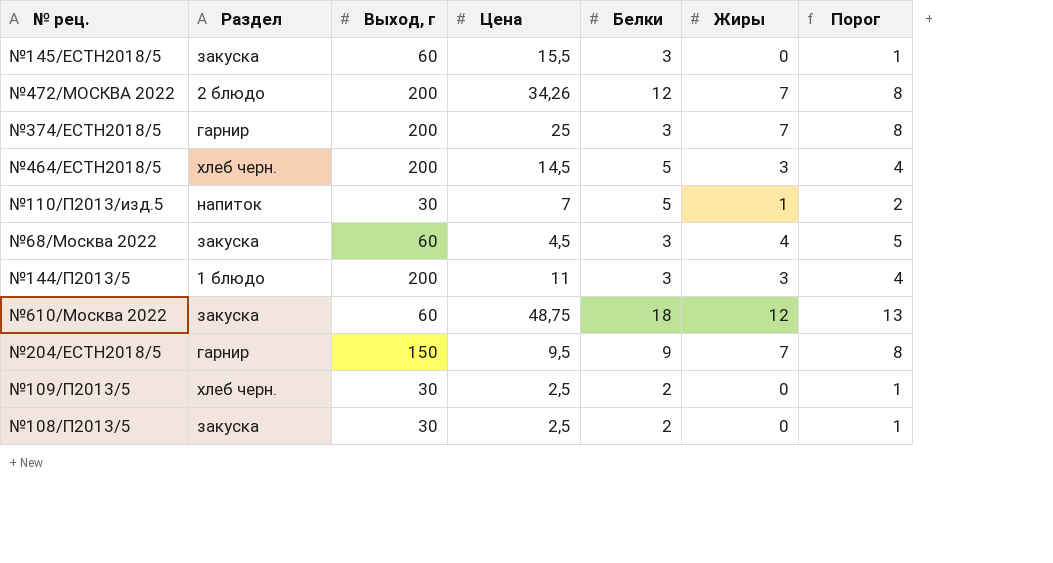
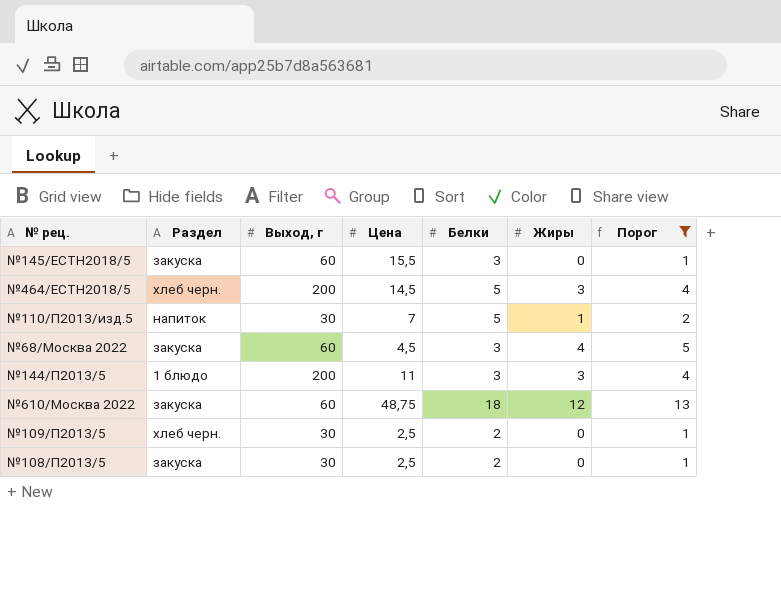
filter: none -> Порог != 8

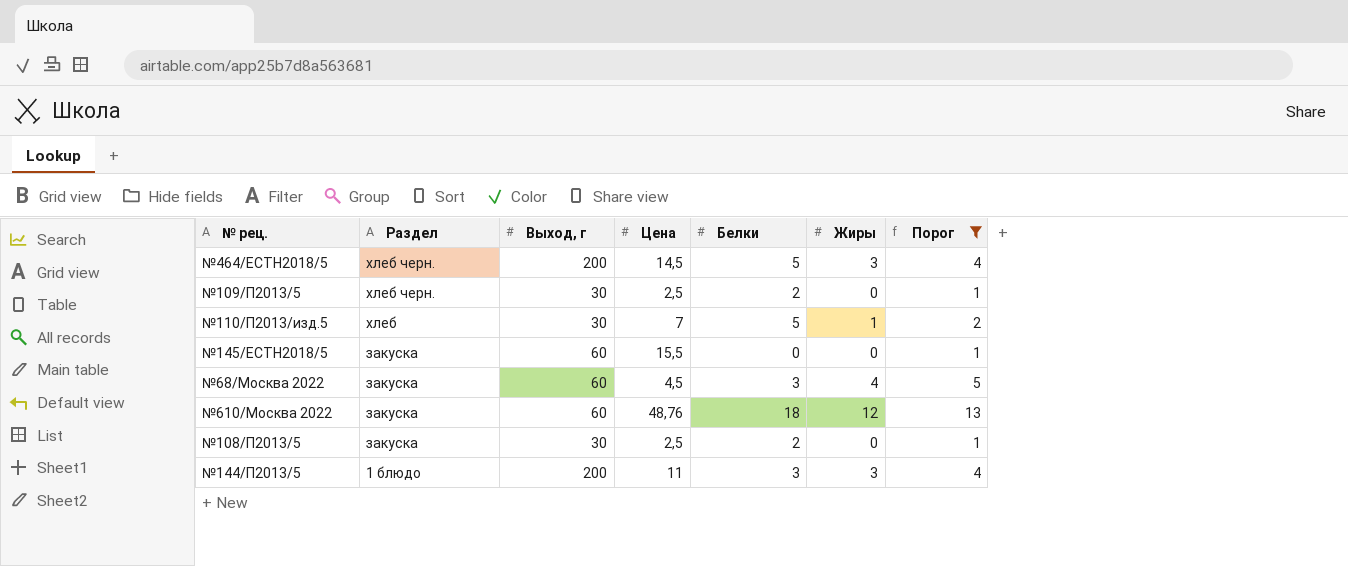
row order: none -> Раздел descending
№110/П2013/изд.5 | Раздел: напиток -> хлеб
№145/ЕСТН2018/5 | Белки: 3 -> 0
№610/Москва 2022 | Цена: 48,75 -> 48,76

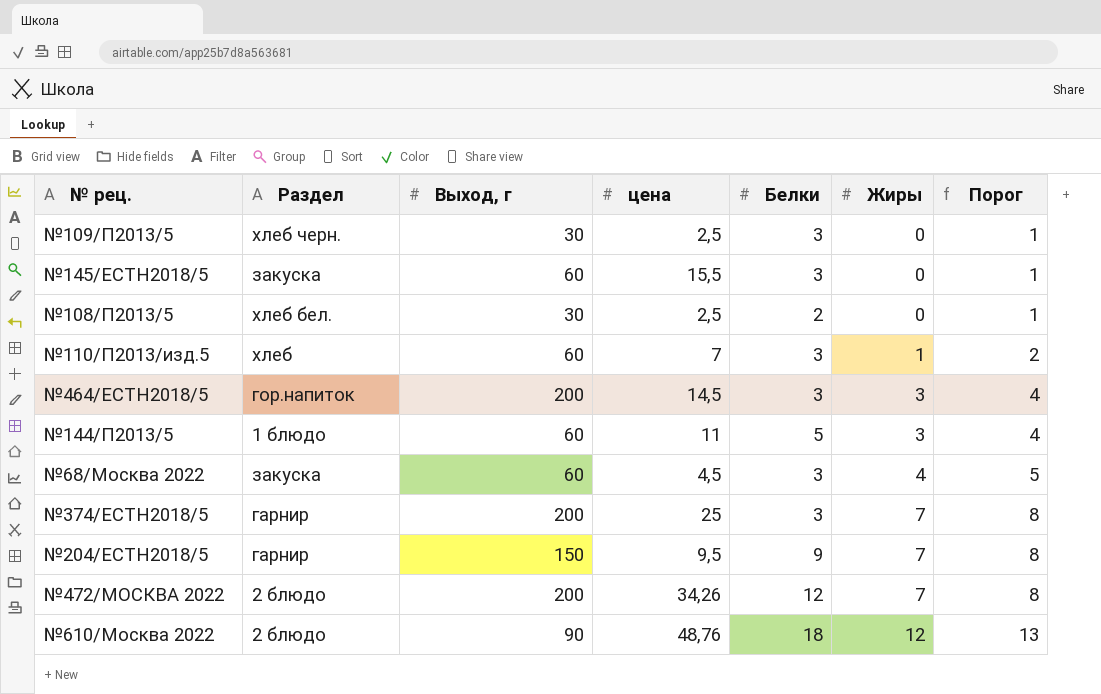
filter: Порог != 8 -> none
row order: Раздел descending -> Жиры ascending
column name: Цена -> цена
№109/П2013/5 | Белки: 2 -> 3
№145/ЕСТН2018/5 | Белки: 0 -> 3
№108/П2013/5 | Раздел: закуска -> хлеб бел.
№110/П2013/изд.5 | Выход, г: 30 -> 60
№110/П2013/изд.5 | Белки: 5 -> 3
№464/ЕСТН2018/5 | Раздел: хлеб черн. -> гор.напиток
№464/ЕСТН2018/5 | Белки: 5 -> 3
№144/П2013/5 | Выход, г: 200 -> 60
№144/П2013/5 | Белки: 3 -> 5
№610/Москва 2022 | Раздел: закуска -> 2 блюдо
№610/Москва 2022 | Выход, г: 60 -> 90

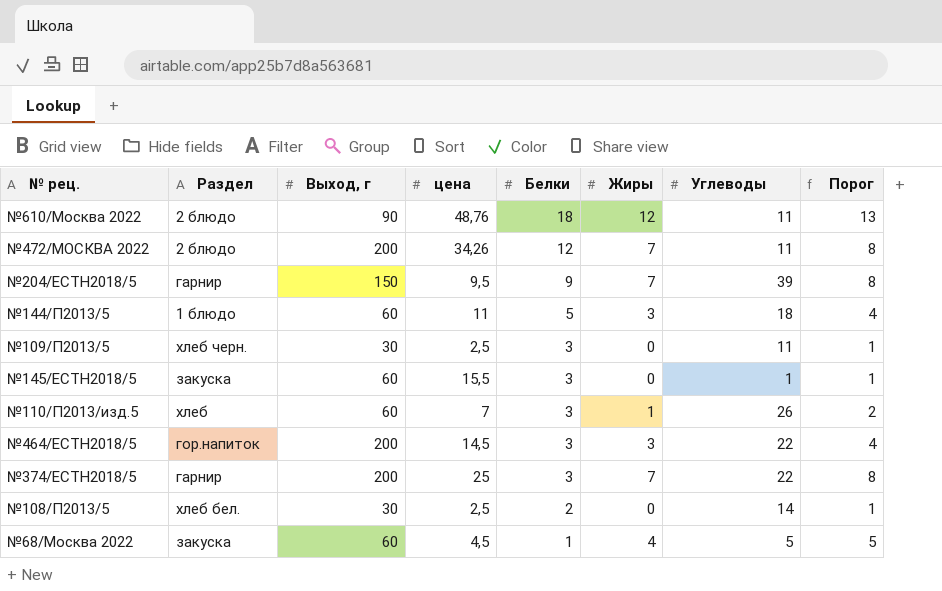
row order: Жиры ascending -> Белки descending
column Углеводы | position: none -> 7
№68/Москва 2022 | Белки: 3 -> 1

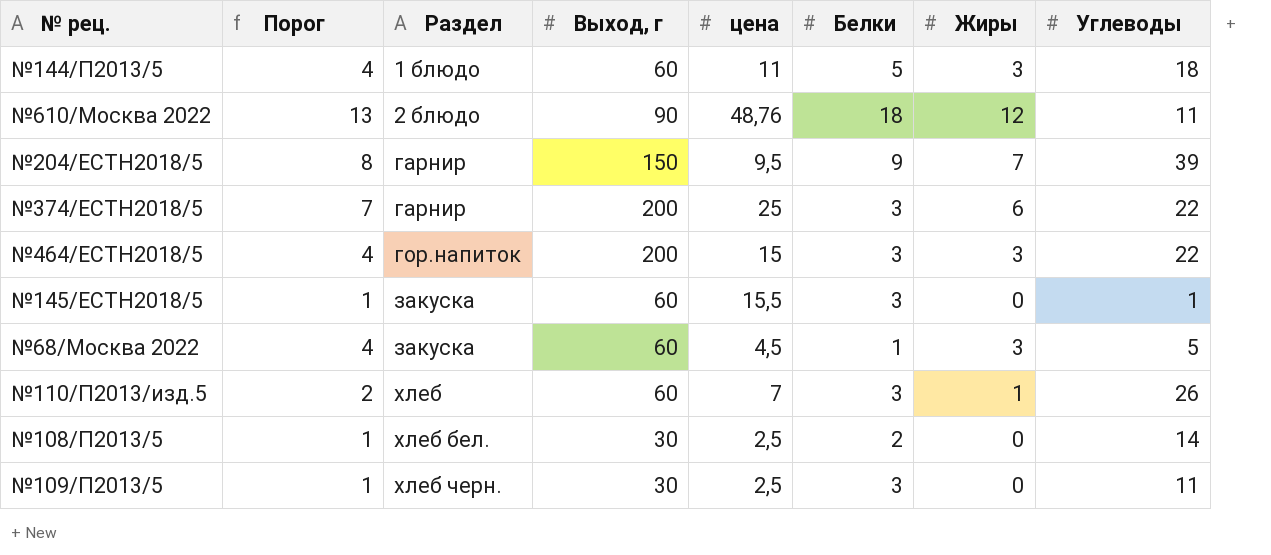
row order: Белки descending -> Раздел ascending
column Порог | position: 8 -> 2
row №472/МОСКВА 2022: 2 блюдо | 200 | 34,26 | 12 | 7 | 11 | 8 -> none
№374/ЕСТН2018/5 | Порог: 8 -> 7
№374/ЕСТН2018/5 | Жиры: 7 -> 6
№464/ЕСТН2018/5 | цена: 14,5 -> 15
№68/Москва 2022 | Порог: 5 -> 4
№68/Москва 2022 | Жиры: 4 -> 3

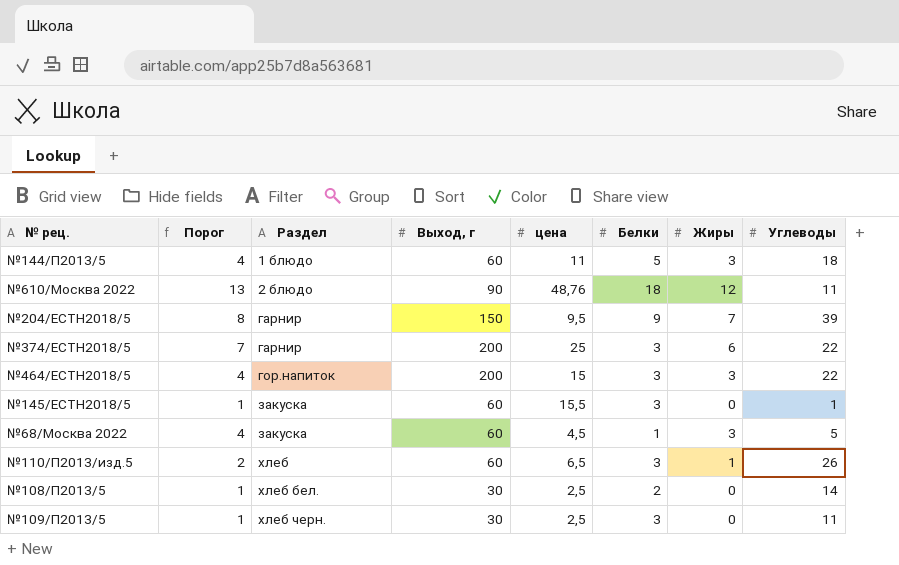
№110/П2013/изд.5 | цена: 7 -> 6,5

